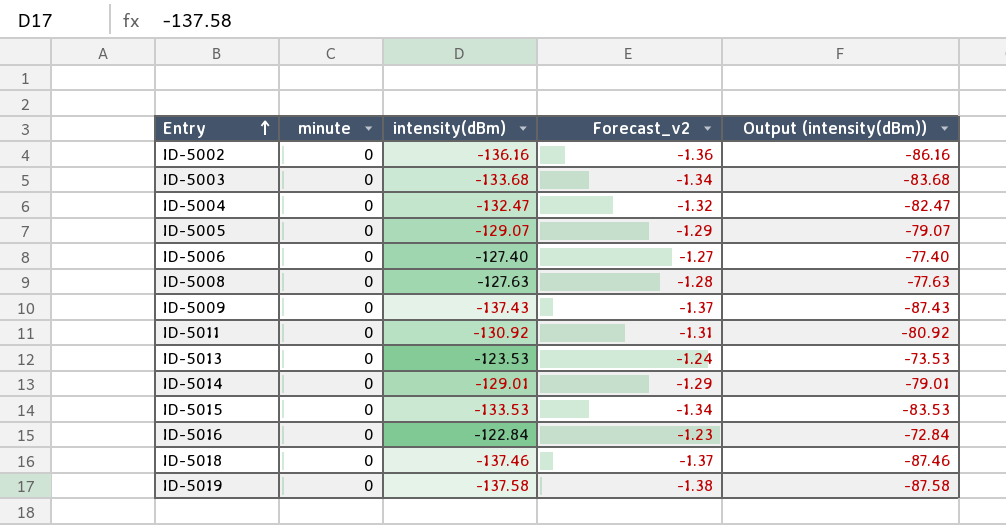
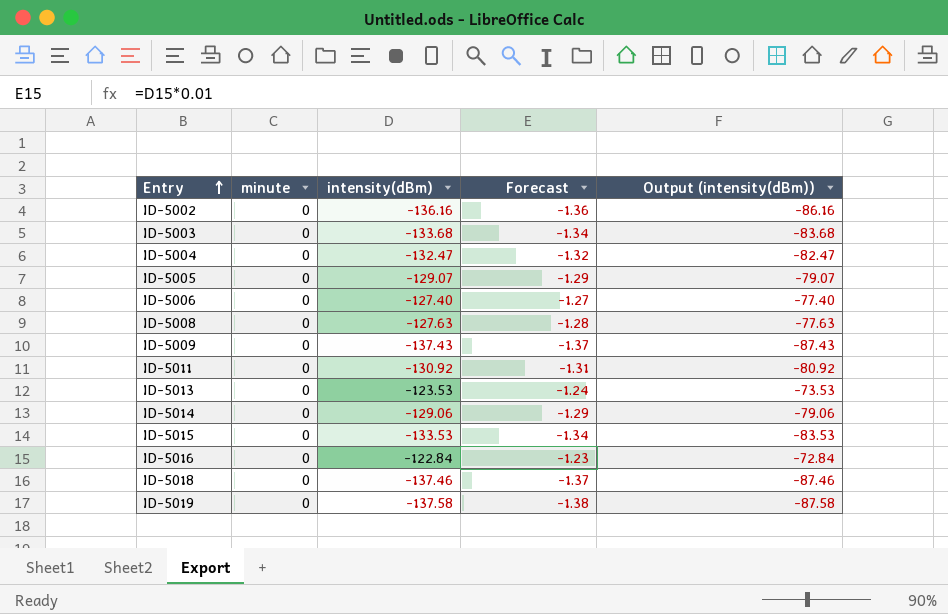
column name: Forecast_v2 -> Forecast
ID-5014 | intensity(dBm): -129.01 -> -129.06
ID-5014 | Output (intensity(dBm)): -79.01 -> -79.06

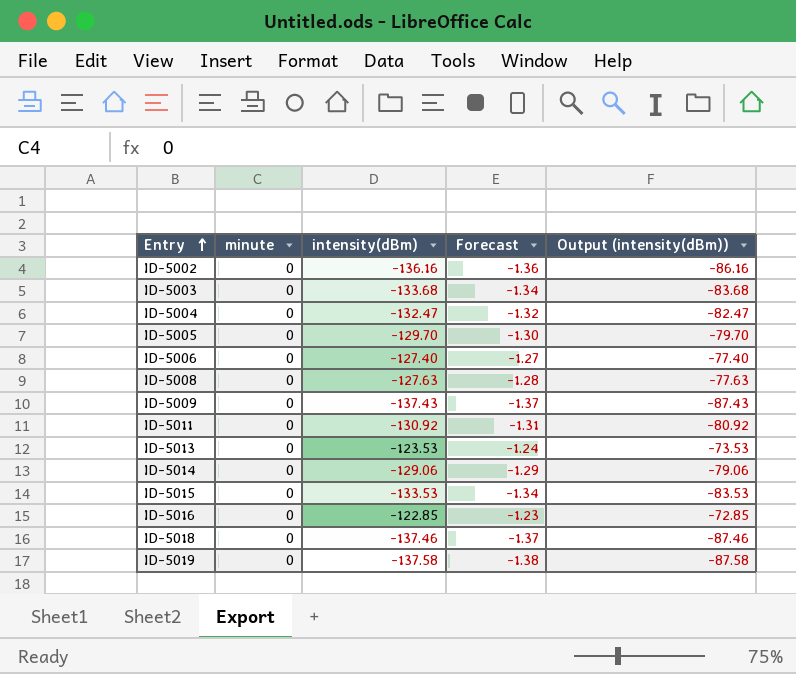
ID-5005 | intensity(dBm): -129.07 -> -129.70
ID-5005 | Forecast: -1.29 -> -1.30
ID-5005 | Output (intensity(dBm)): -79.07 -> -79.70
ID-5016 | intensity(dBm): -122.84 -> -122.85
ID-5016 | Output (intensity(dBm)): -72.84 -> -72.85

